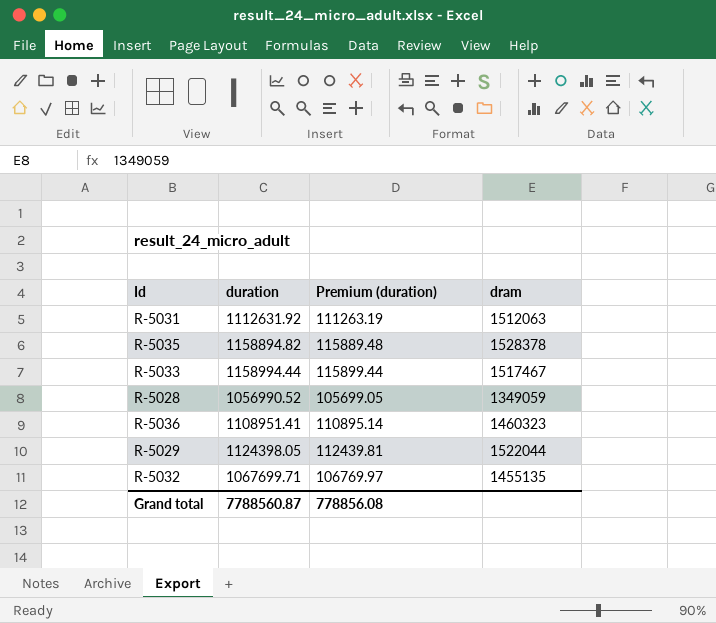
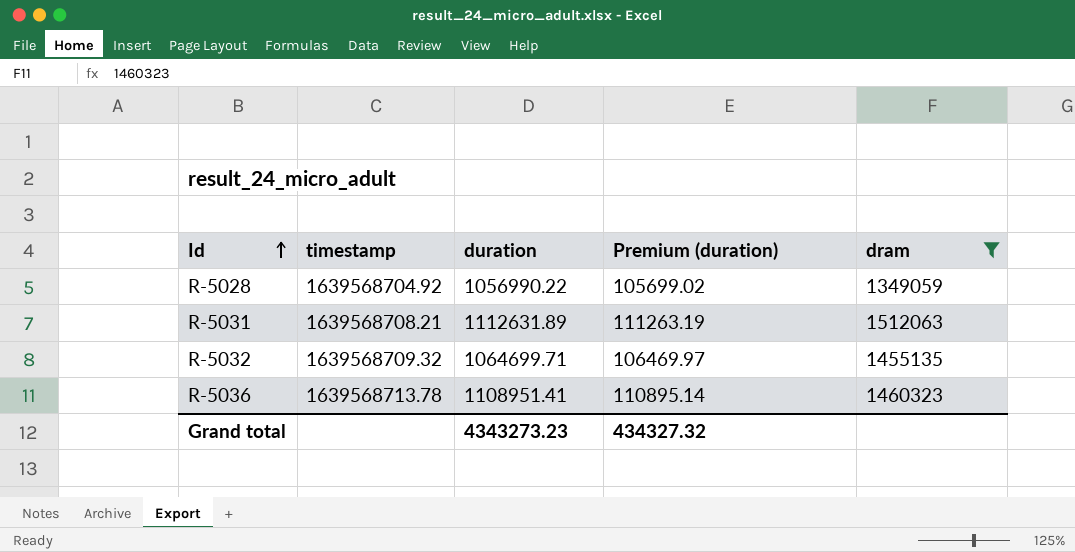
filter: none -> dram <= 1512063
row order: none -> Id ascending
column timestamp | position: none -> 2
R-5028 | duration: 1056990.52 -> 1056990.22
R-5028 | Premium (duration): 105699.05 -> 105699.02
R-5031 | duration: 1112631.92 -> 1112631.89
R-5032 | duration: 1067699.71 -> 1064699.71
R-5032 | Premium (duration): 106769.97 -> 106469.97
Grand total | duration: 7788560.87 -> 4343273.23
Grand total | Premium (duration): 778856.08 -> 434327.32

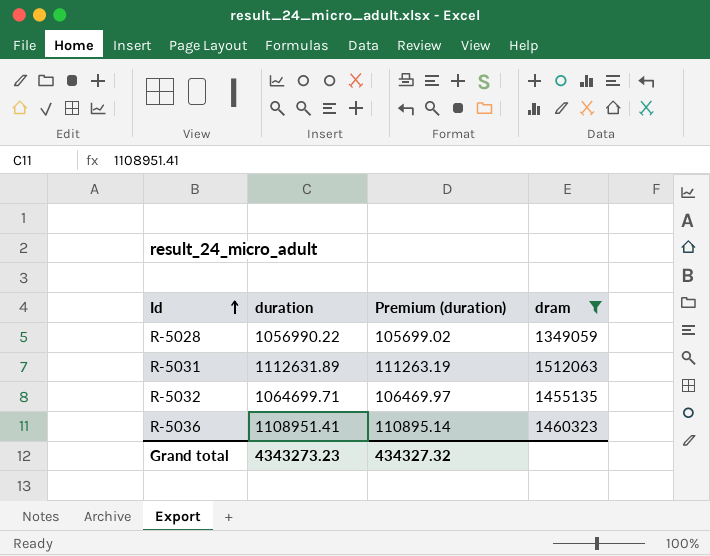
column timestamp | position: 2 -> none

